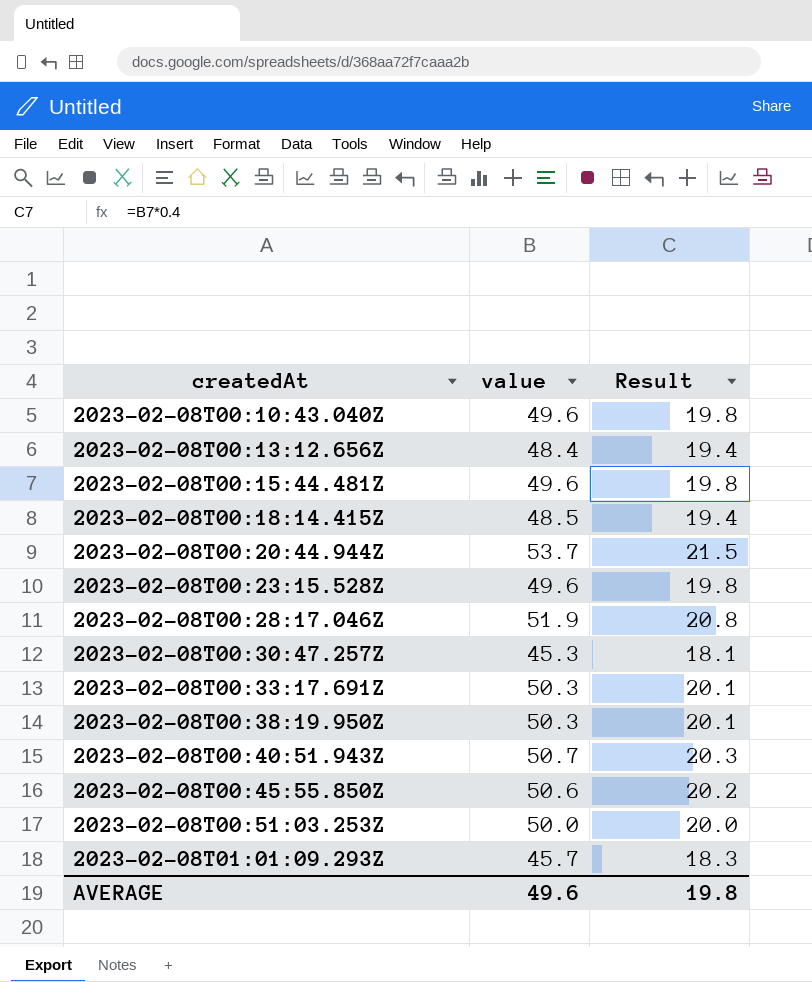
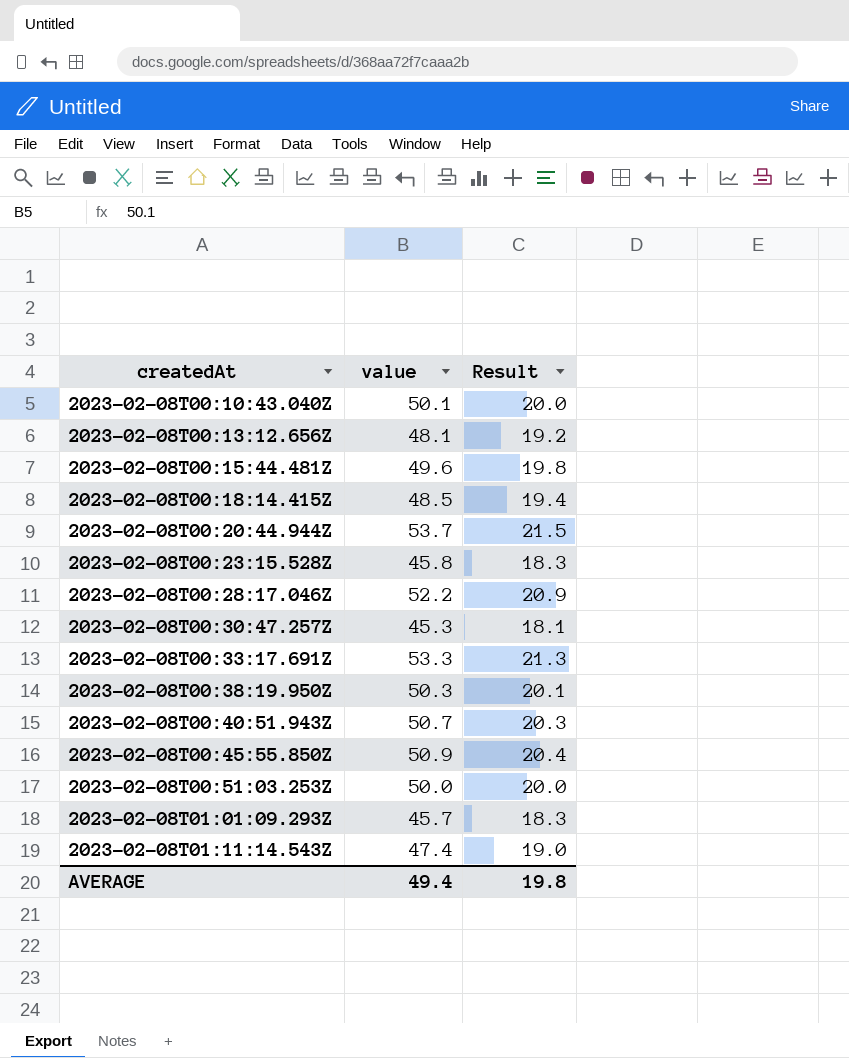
2023-02-08T00:10:43.040Z | value: 49.6 -> 50.1
2023-02-08T00:10:43.040Z | Result: 19.8 -> 20.0
2023-02-08T00:13:12.656Z | value: 48.4 -> 48.1
2023-02-08T00:13:12.656Z | Result: 19.4 -> 19.2
2023-02-08T00:23:15.528Z | value: 49.6 -> 45.8
2023-02-08T00:23:15.528Z | Result: 19.8 -> 18.3
2023-02-08T00:28:17.046Z | value: 51.9 -> 52.2
2023-02-08T00:28:17.046Z | Result: 20.8 -> 20.9
2023-02-08T00:33:17.691Z | value: 50.3 -> 53.3
2023-02-08T00:33:17.691Z | Result: 20.1 -> 21.3
2023-02-08T00:45:55.850Z | value: 50.6 -> 50.9
2023-02-08T00:45:55.850Z | Result: 20.2 -> 20.4
row 2023-02-08T01:11:14.543Z: none -> 47.4 | 19.0
AVERAGE | value: 49.6 -> 49.4

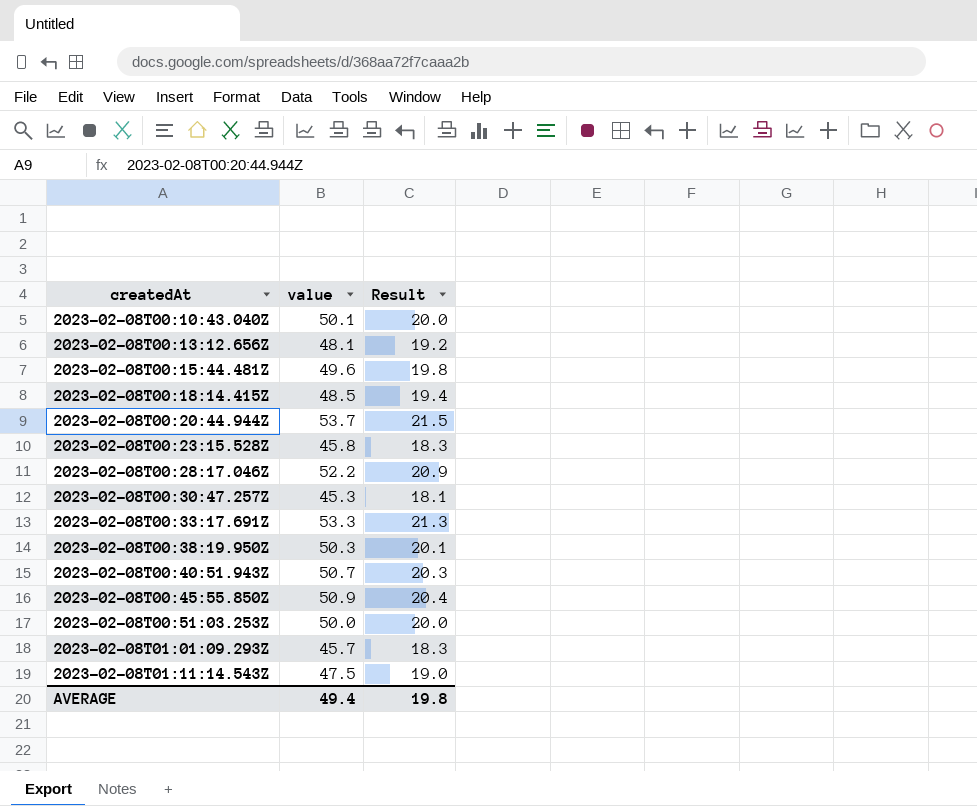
2023-02-08T01:11:14.543Z | value: 47.4 -> 47.5

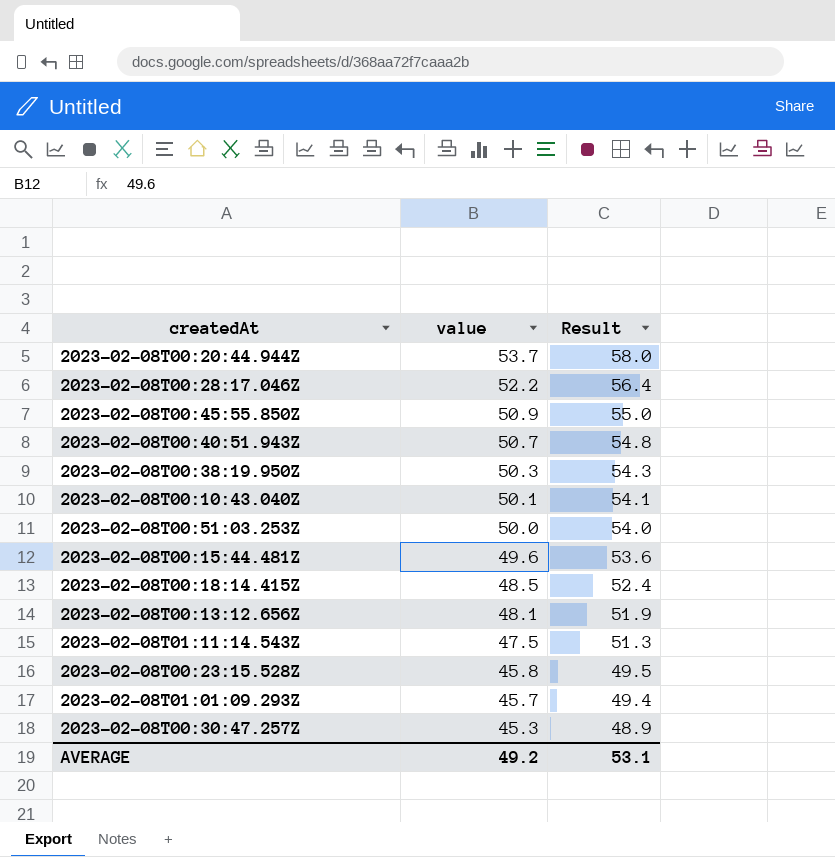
row order: createdAt ascending -> value descending
column Result | formula: [value] * 0.4 -> [value] * 1.08
row 2023-02-08T00:33:17.691Z: 53.3 | 21.3 -> none
AVERAGE | value: 49.4 -> 49.2
AVERAGE | Result: 19.8 -> 53.1

